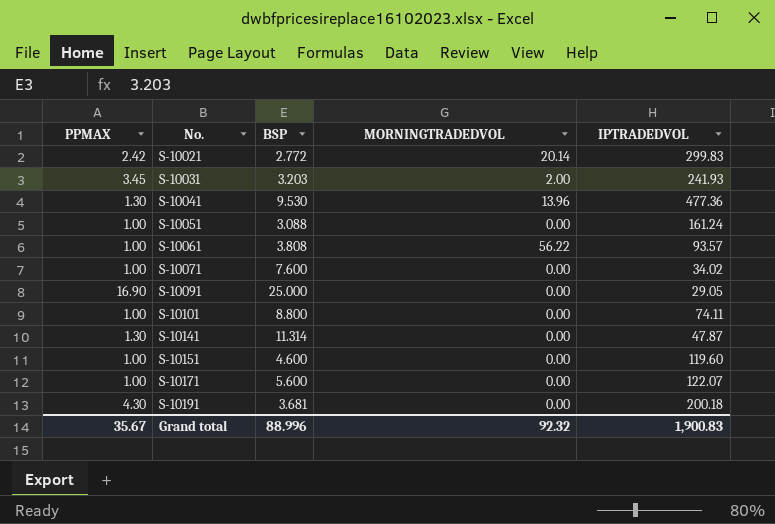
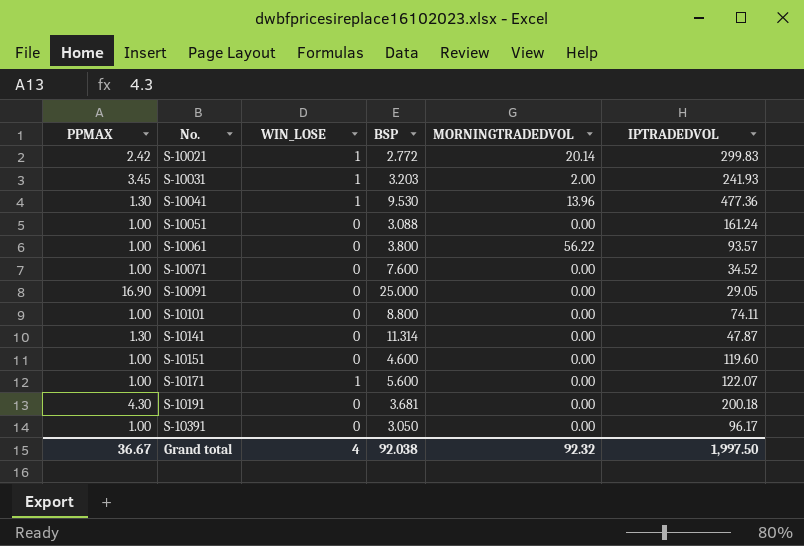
column WIN_LOSE | position: none -> 3
S-10061 | BSP: 3.808 -> 3.800
S-10071 | IPTRADEDVOL: 34.02 -> 34.52
row S-10391: none -> 1.00 | 0 | 3.050 | 0.00 | 96.17
Grand total | PPMAX: 35.67 -> 36.67
Grand total | BSP: 88.996 -> 92.038
Grand total | IPTRADEDVOL: 1,900.83 -> 1,997.50

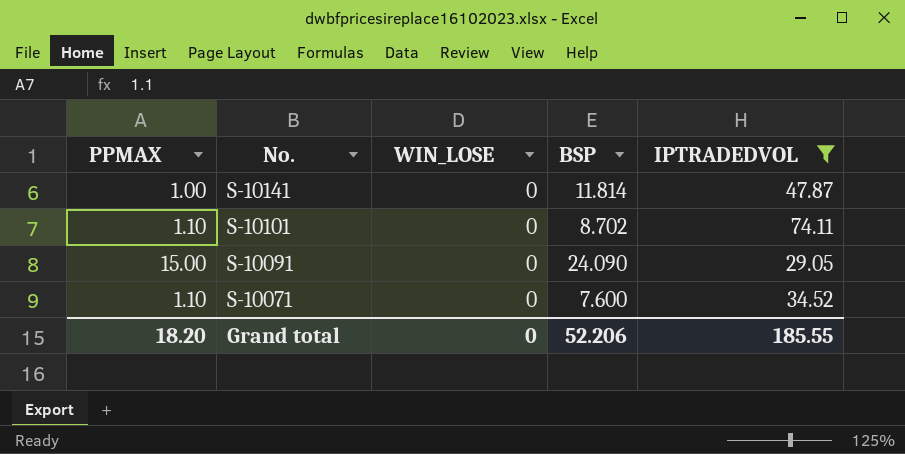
filter: none -> IPTRADEDVOL <= 74.11
row order: No. ascending -> No. descending
column MORNINGTRADEDVOL | position: 5 -> none
S-10141 | PPMAX: 1.30 -> 1.00
S-10141 | BSP: 11.314 -> 11.814
S-10101 | PPMAX: 1.00 -> 1.10
S-10101 | BSP: 8.800 -> 8.702
S-10091 | PPMAX: 16.90 -> 15.00
S-10091 | BSP: 25.000 -> 24.090
S-10071 | PPMAX: 1.00 -> 1.10
Grand total | PPMAX: 36.67 -> 18.20
Grand total | WIN_LOSE: 4 -> 0
Grand total | BSP: 92.038 -> 52.206
Grand total | IPTRADEDVOL: 1,997.50 -> 185.55

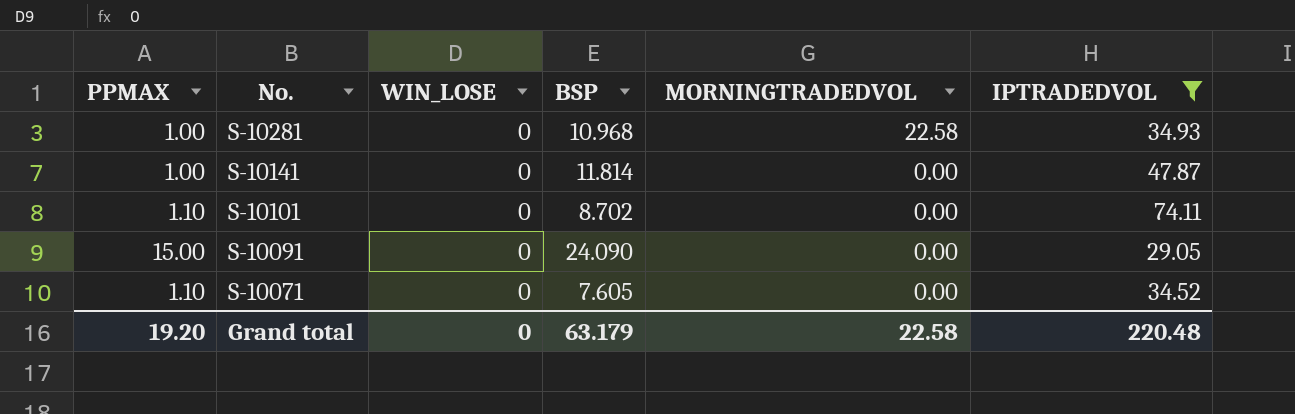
column MORNINGTRADEDVOL | position: none -> 5
row S-10281: none -> 1.00 | 0 | 10.968 | 22.58 | 34.93
S-10071 | BSP: 7.600 -> 7.605
Grand total | PPMAX: 18.20 -> 19.20
Grand total | BSP: 52.206 -> 63.179
Grand total | IPTRADEDVOL: 185.55 -> 220.48

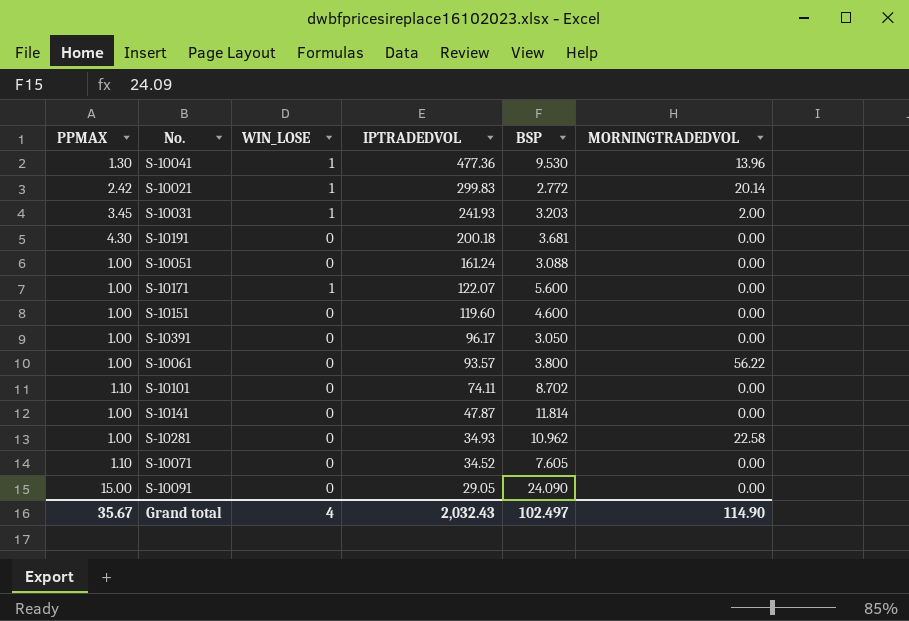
filter: IPTRADEDVOL <= 74.11 -> none
row order: No. descending -> IPTRADEDVOL descending
column IPTRADEDVOL | position: 6 -> 4
S-10281 | BSP: 10.968 -> 10.962
Grand total | PPMAX: 19.20 -> 35.67
Grand total | WIN_LOSE: 0 -> 4
Grand total | IPTRADEDVOL: 220.48 -> 2,032.43
Grand total | BSP: 63.179 -> 102.497
Grand total | MORNINGTRADEDVOL: 22.58 -> 114.90

